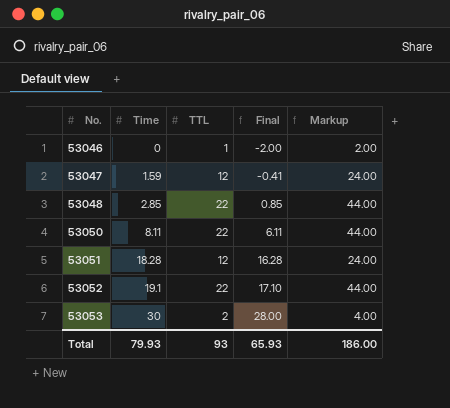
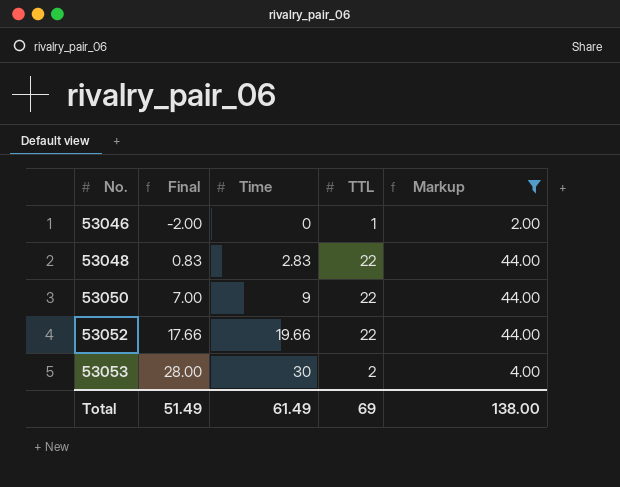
filter: none -> Markup != 24.00
column Final | position: 4 -> 2
53048 | Final: 0.85 -> 0.83
53048 | Time: 2.85 -> 2.83
53050 | Final: 6.11 -> 7.00
53050 | Time: 8.11 -> 9
53052 | Final: 17.10 -> 17.66
53052 | Time: 19.1 -> 19.66
Total | Final: 65.93 -> 51.49
Total | Time: 79.93 -> 61.49
Total | TTL: 93 -> 69
Total | Markup: 186.00 -> 138.00

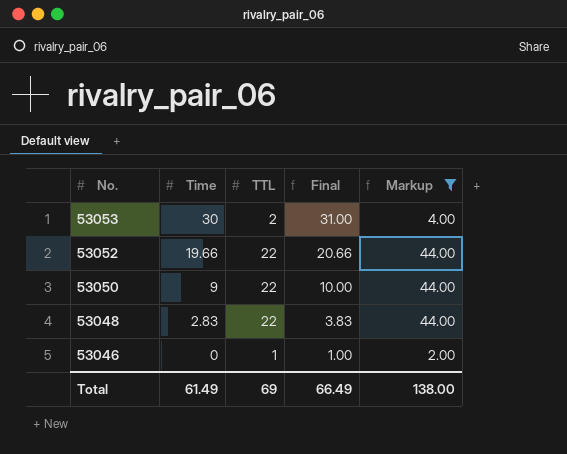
row order: No. ascending -> No. descending
column Final | formula: [Time] - 2 -> [Time] + 1
column Final | position: 2 -> 4
Total | Final: 51.49 -> 66.49

